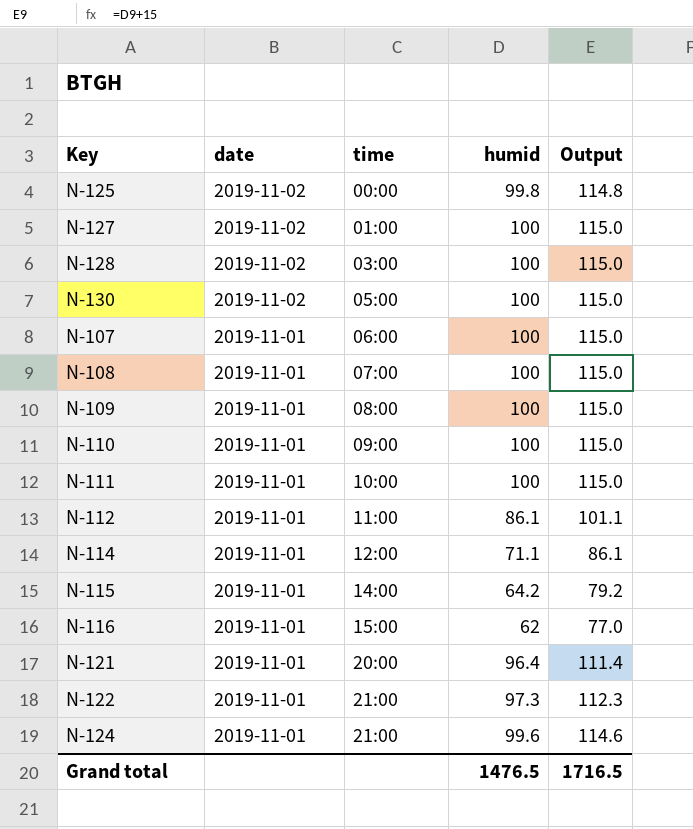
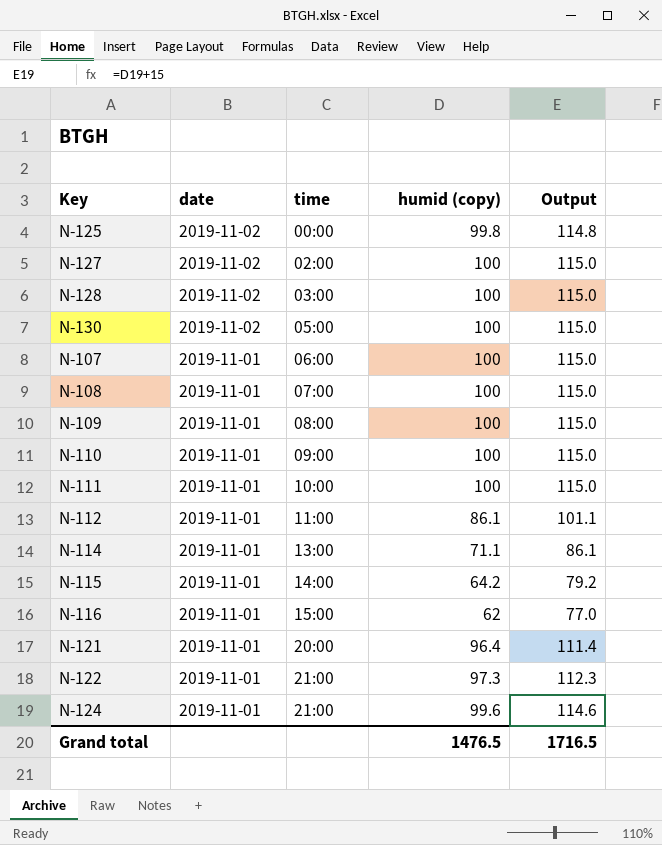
column name: humid -> humid (copy)
N-127 | time: 01:00 -> 02:00
N-114 | time: 12:00 -> 13:00

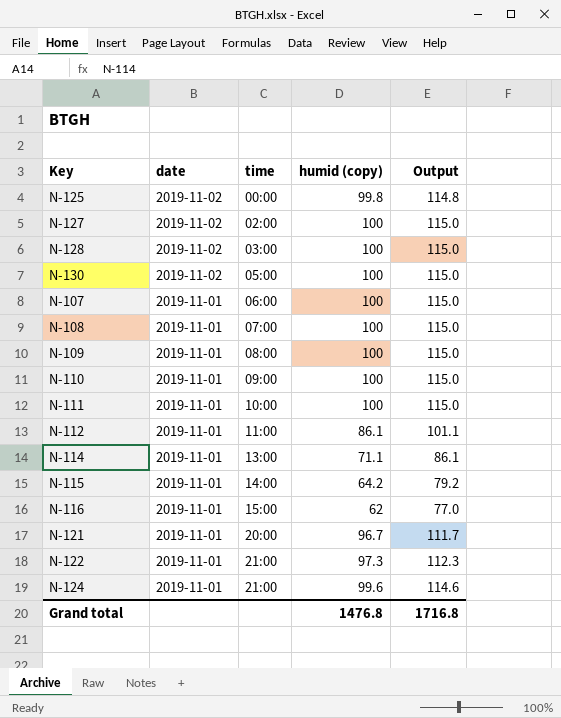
N-121 | humid (copy): 96.4 -> 96.7
N-121 | Output: 111.4 -> 111.7
Grand total | humid (copy): 1476.5 -> 1476.8
Grand total | Output: 1716.5 -> 1716.8

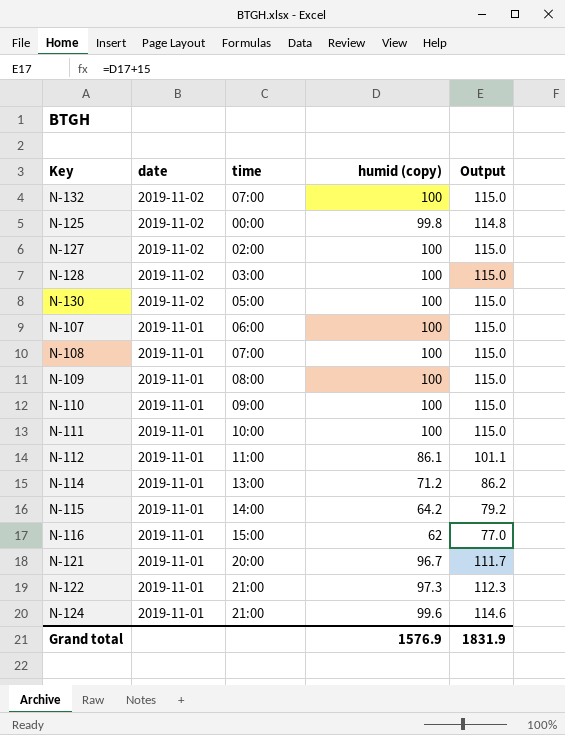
row N-132: none -> 2019-11-02 | 07:00 | 100 | 115.0
N-114 | humid (copy): 71.1 -> 71.2
N-114 | Output: 86.1 -> 86.2
Grand total | humid (copy): 1476.8 -> 1576.9
Grand total | Output: 1716.8 -> 1831.9

